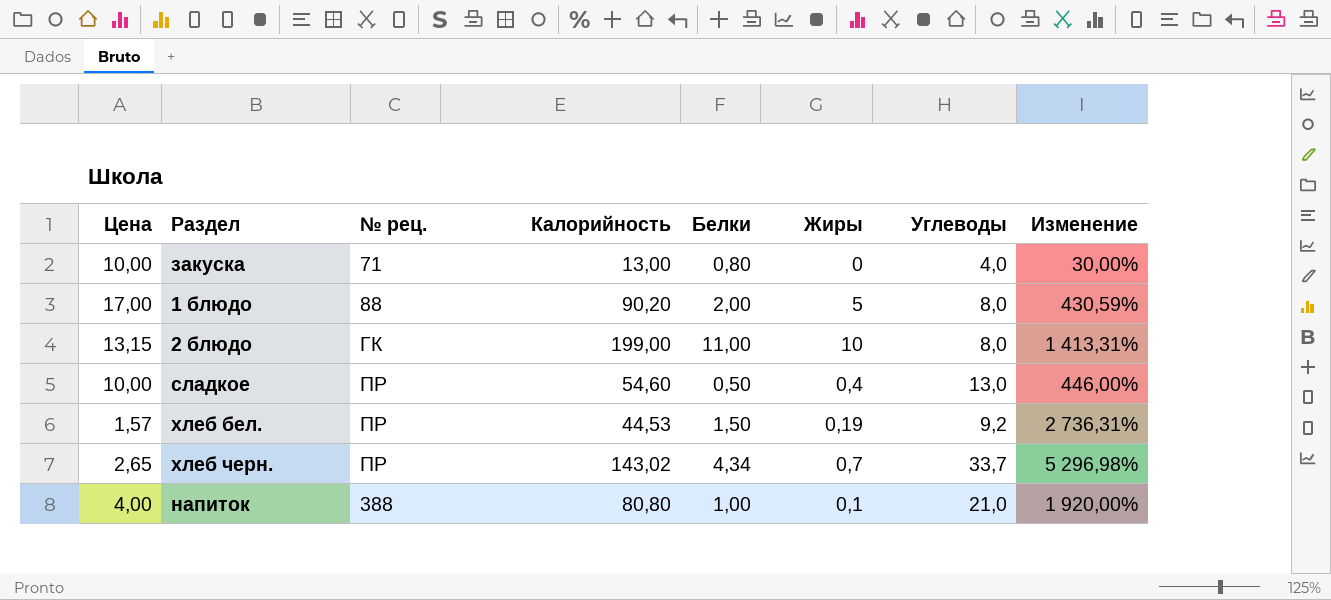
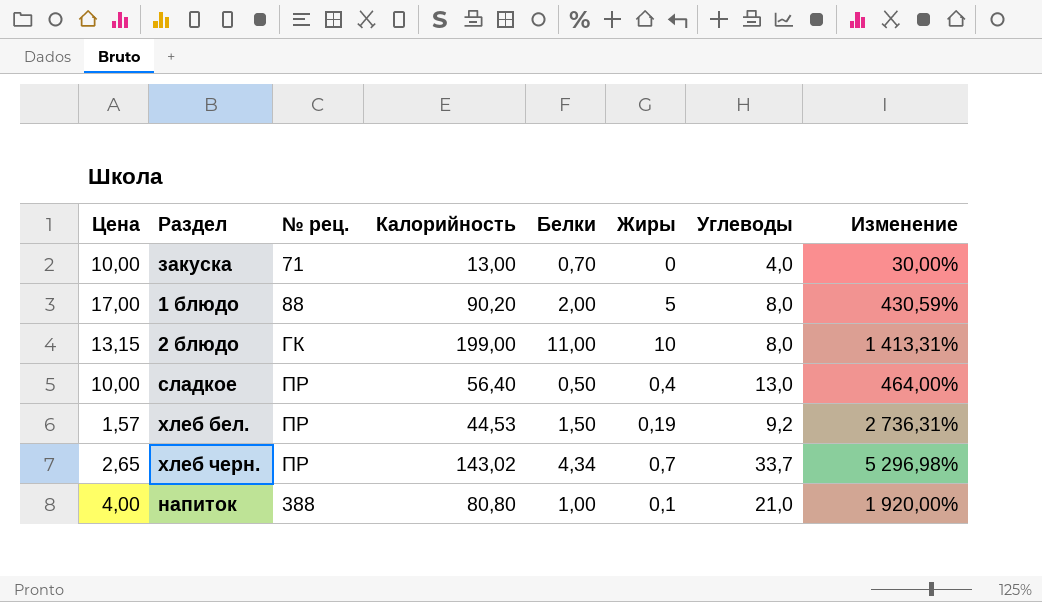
закуска | Белки: 0,80 -> 0,70
сладкое | Калорийность: 54,60 -> 56,40
сладкое | Изменение: 446,00% -> 464,00%

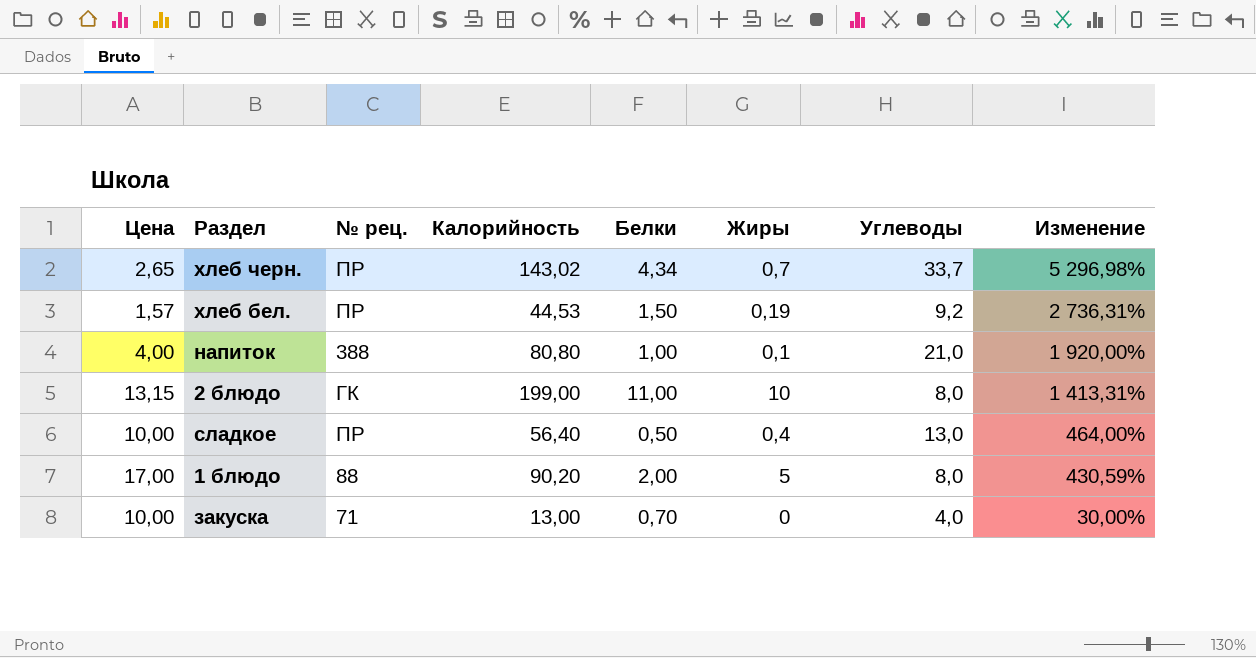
row order: none -> Изменение descending

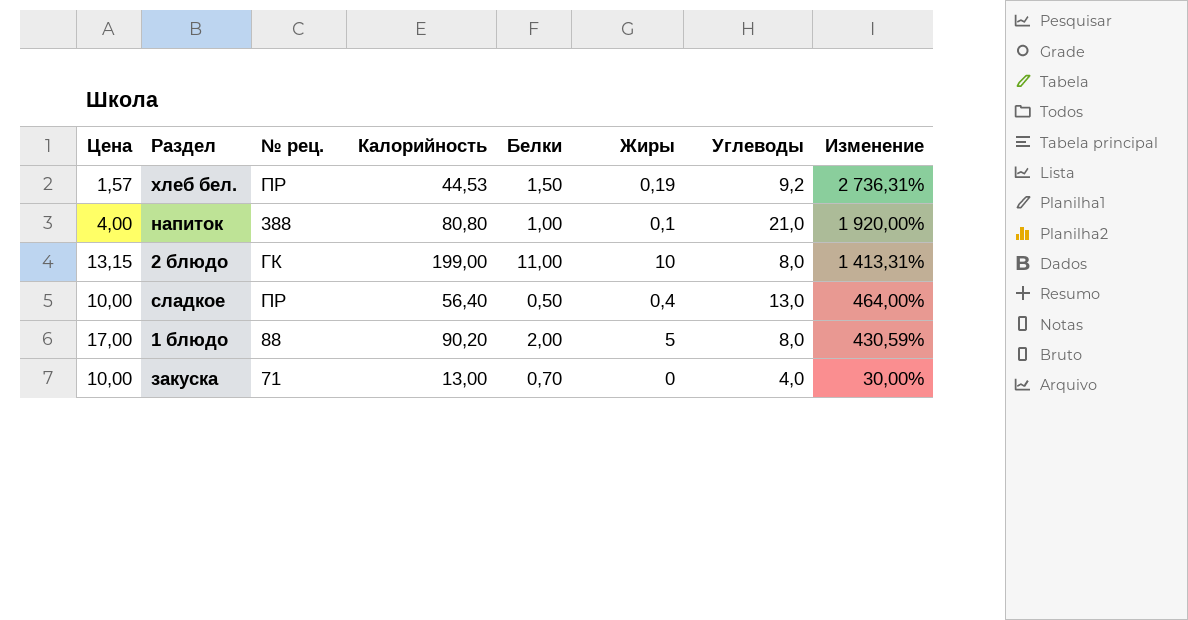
row хлеб черн.: 2,65 | ПР | 143,02 | 4,34 | 0,7 | 33,7 | 5 296,98% -> none

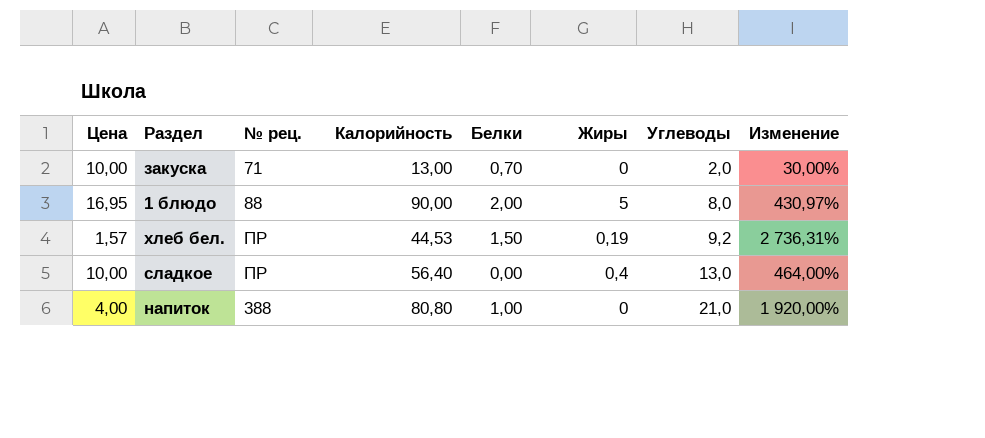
row order: Изменение descending -> Углеводы ascending
row 2 блюдо: 13,15 | ГК | 199,00 | 11,00 | 10 | 8,0 | 1 413,31% -> none
закуска | Углеводы: 4,0 -> 2,0
1 блюдо | Цена: 17,00 -> 16,95
1 блюдо | Калорийность: 90,20 -> 90,00
1 блюдо | Изменение: 430,59% -> 430,97%
сладкое | Белки: 0,50 -> 0,00
напиток | Жиры: 0,1 -> 0

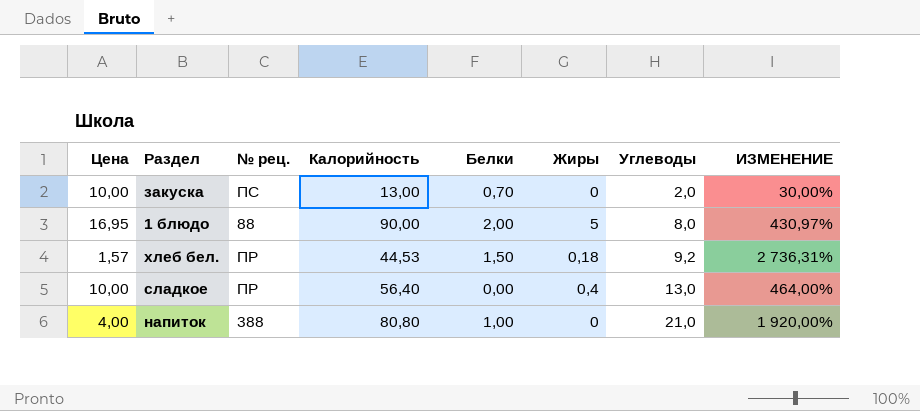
column name: Изменение -> ИЗМЕНЕНИЕ
закуска | № рец.: 71 -> ПС
хлеб бел. | Жиры: 0,19 -> 0,18

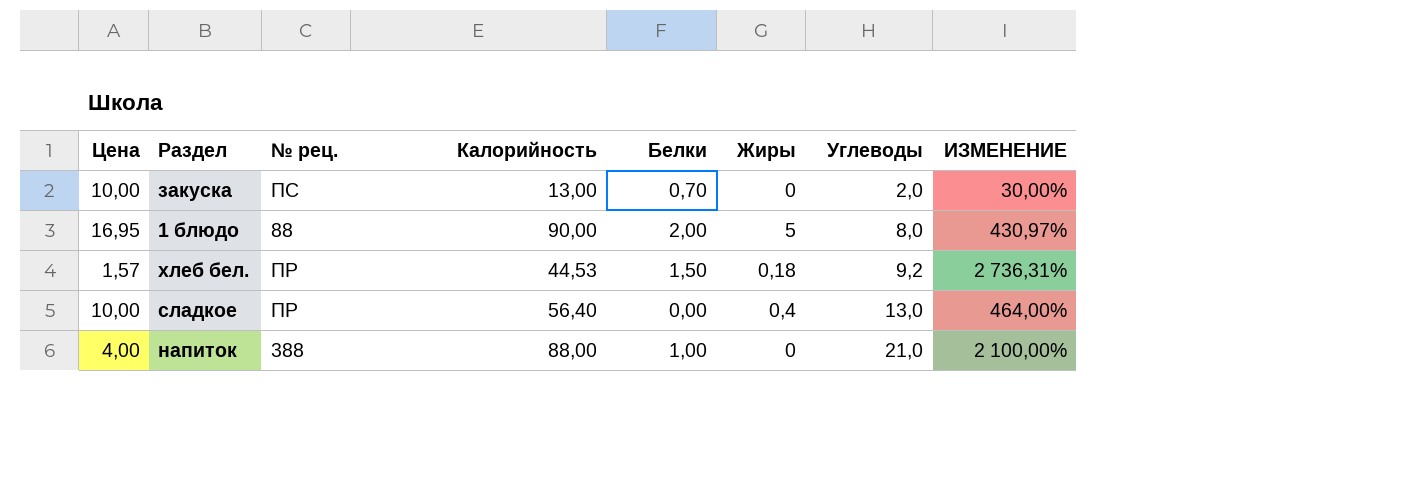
напиток | Калорийность: 80,80 -> 88,00
напиток | ИЗМЕНЕНИЕ: 1 920,00% -> 2 100,00%

